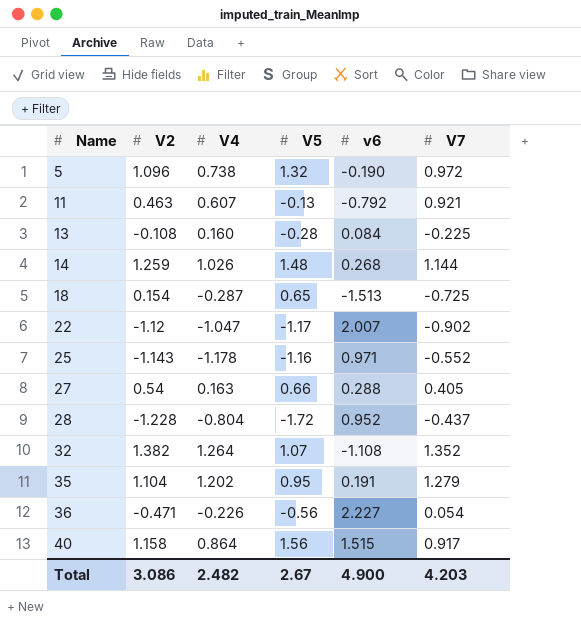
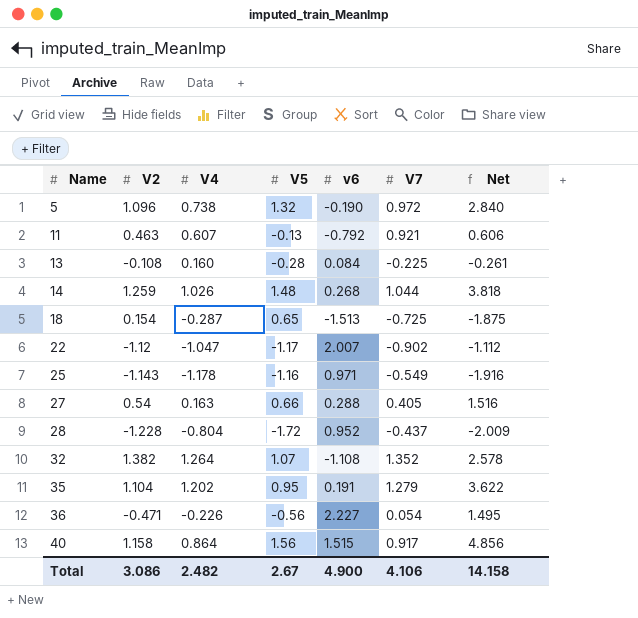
column Net | formula: none -> [V4] + [V5] + [v6] + [V7]
14 | V7: 1.144 -> 1.044
25 | V7: -0.552 -> -0.549
Total | V7: 4.203 -> 4.106

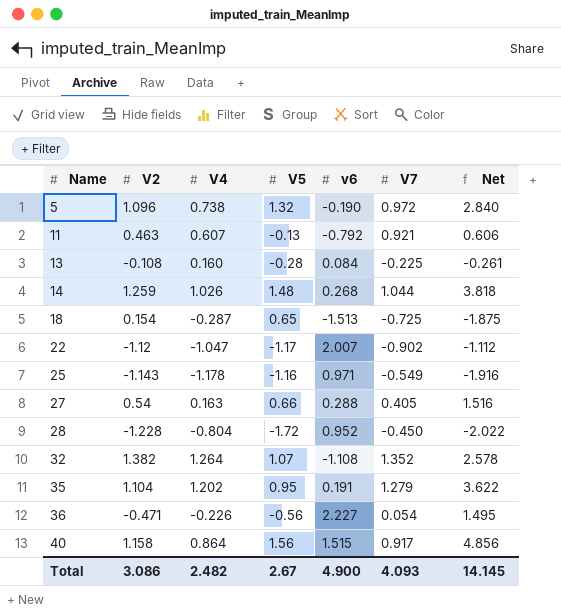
28 | V7: -0.437 -> -0.450
28 | Net: -2.009 -> -2.022
Total | V7: 4.106 -> 4.093
Total | Net: 14.158 -> 14.145

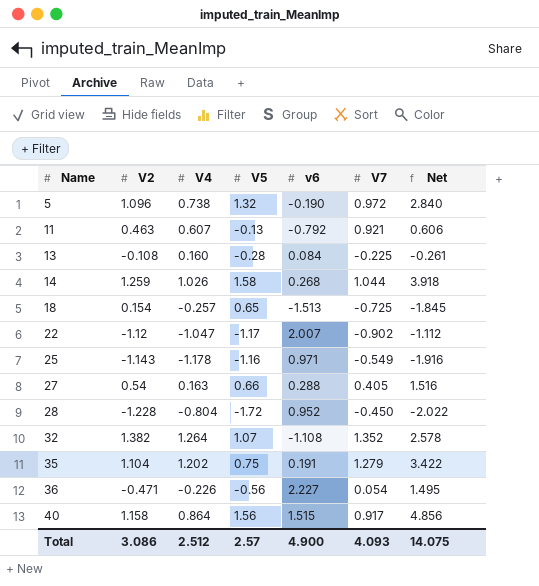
14 | V5: 1.48 -> 1.58
14 | Net: 3.818 -> 3.918
18 | V4: -0.287 -> -0.257
18 | Net: -1.875 -> -1.845
35 | V5: 0.95 -> 0.75
35 | Net: 3.622 -> 3.422
Total | V4: 2.482 -> 2.512
Total | V5: 2.67 -> 2.57
Total | Net: 14.145 -> 14.075

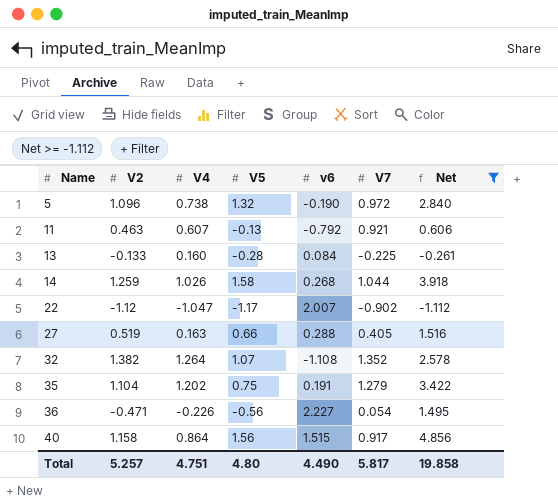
filter: none -> Net >= -1.112
13 | V2: -0.108 -> -0.133
27 | V2: 0.54 -> 0.519
Total | V2: 3.086 -> 5.257
Total | V4: 2.512 -> 4.751
Total | V5: 2.57 -> 4.80
Total | v6: 4.900 -> 4.490
Total | V7: 4.093 -> 5.817
Total | Net: 14.075 -> 19.858

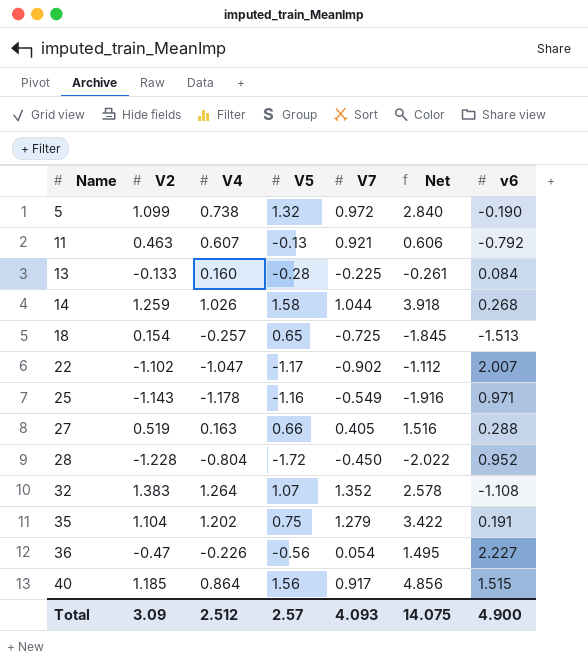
filter: Net >= -1.112 -> none
column v6 | position: 5 -> 7
5 | V2: 1.096 -> 1.099
22 | V2: -1.12 -> -1.102
32 | V2: 1.382 -> 1.383
36 | V2: -0.471 -> -0.47
40 | V2: 1.158 -> 1.185
Total | V2: 5.257 -> 3.09
Total | V4: 4.751 -> 2.512
Total | V5: 4.80 -> 2.57
Total | V7: 5.817 -> 4.093
Total | Net: 19.858 -> 14.075
Total | v6: 4.490 -> 4.900

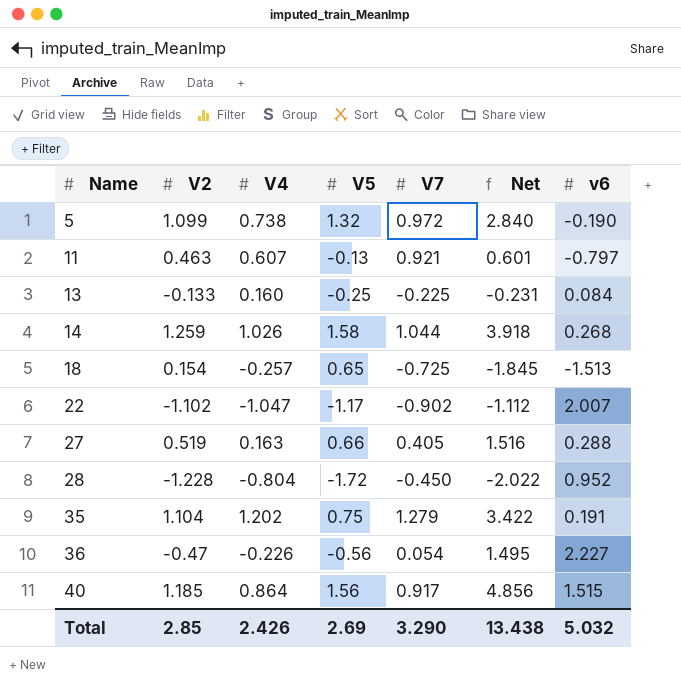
row 25: -1.143 | -1.178 | -1.16 | -0.549 | -1.916 | 0.971 -> none
row 32: 1.383 | 1.264 | 1.07 | 1.352 | 2.578 | -1.108 -> none
11 | Net: 0.606 -> 0.601
11 | v6: -0.792 -> -0.797
13 | V5: -0.28 -> -0.25
13 | Net: -0.261 -> -0.231
Total | V2: 3.09 -> 2.85
Total | V4: 2.512 -> 2.426
Total | V5: 2.57 -> 2.69
Total | V7: 4.093 -> 3.290
Total | Net: 14.075 -> 13.438
Total | v6: 4.900 -> 5.032

